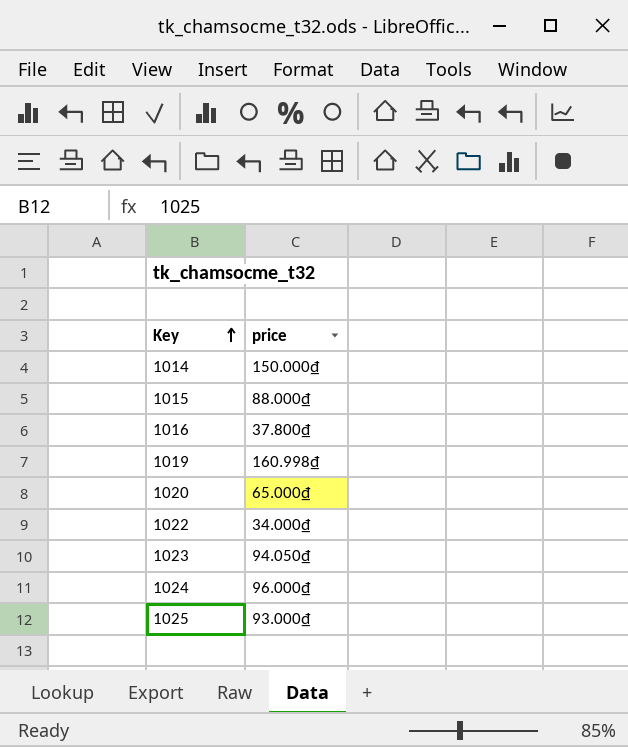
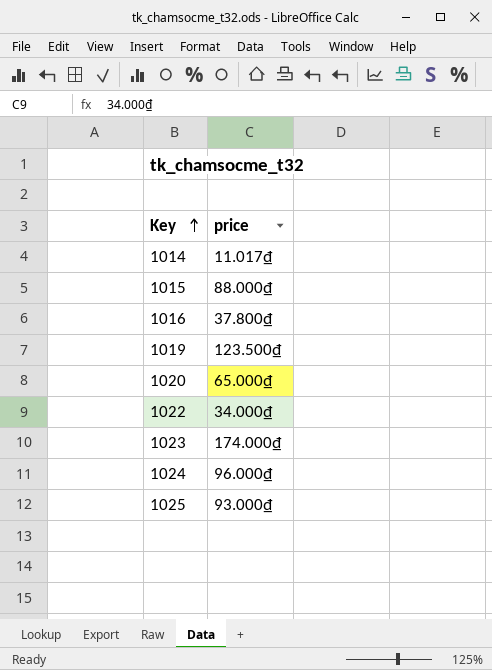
1014 | price: 150.000₫ -> 11.017₫
1019 | price: 160.998₫ -> 123.500₫
1023 | price: 94.050₫ -> 174.000₫

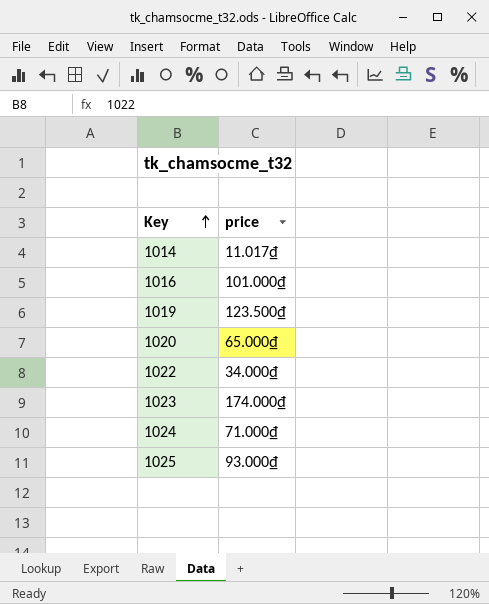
row 1015: 88.000₫ -> none
1016 | price: 37.800₫ -> 101.000₫
1024 | price: 96.000₫ -> 71.000₫

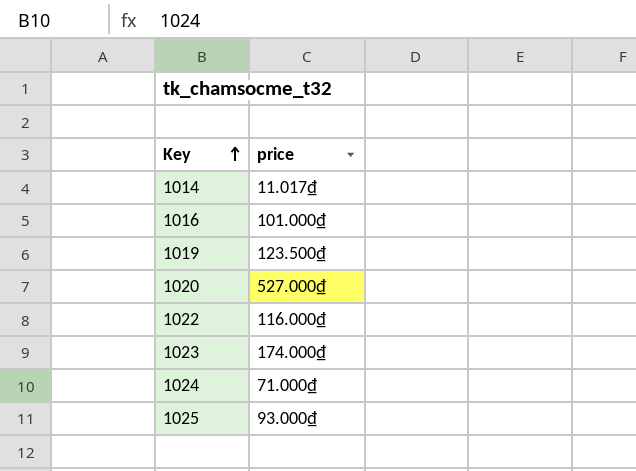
1020 | price: 65.000₫ -> 527.000₫
1022 | price: 34.000₫ -> 116.000₫

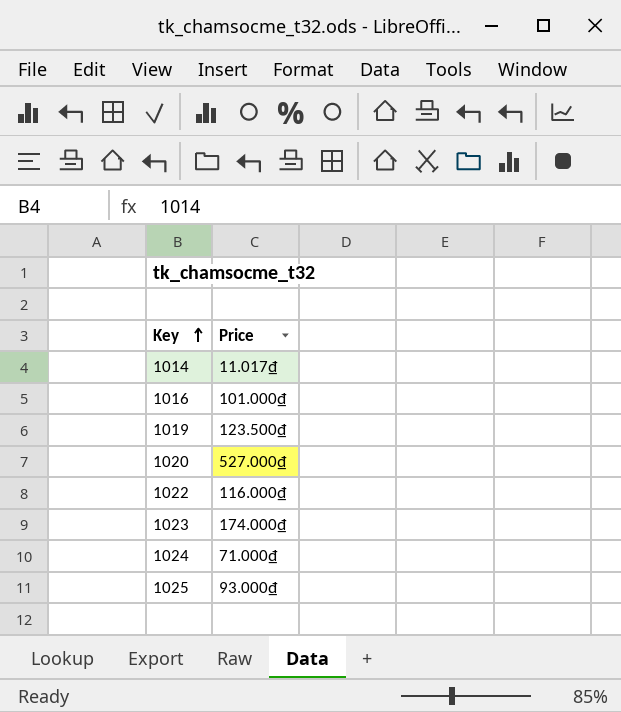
column name: price -> Price

